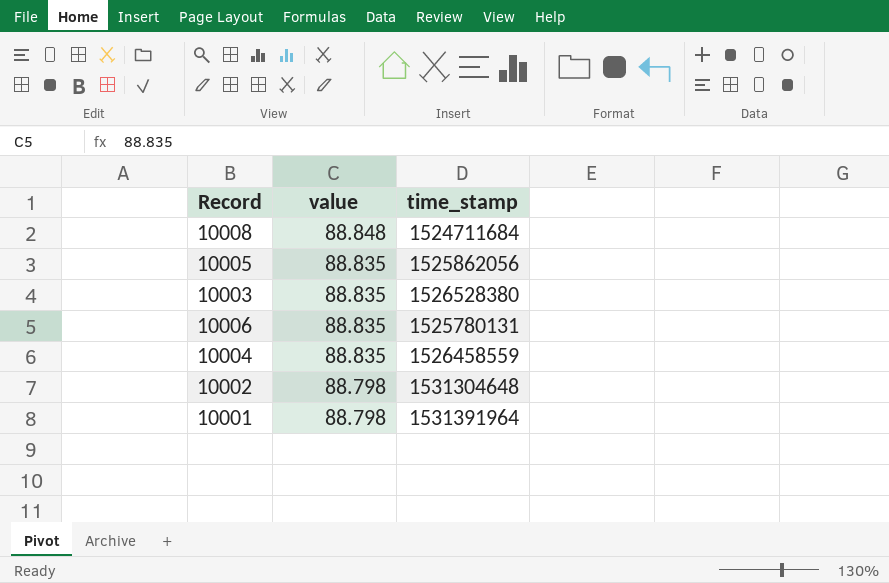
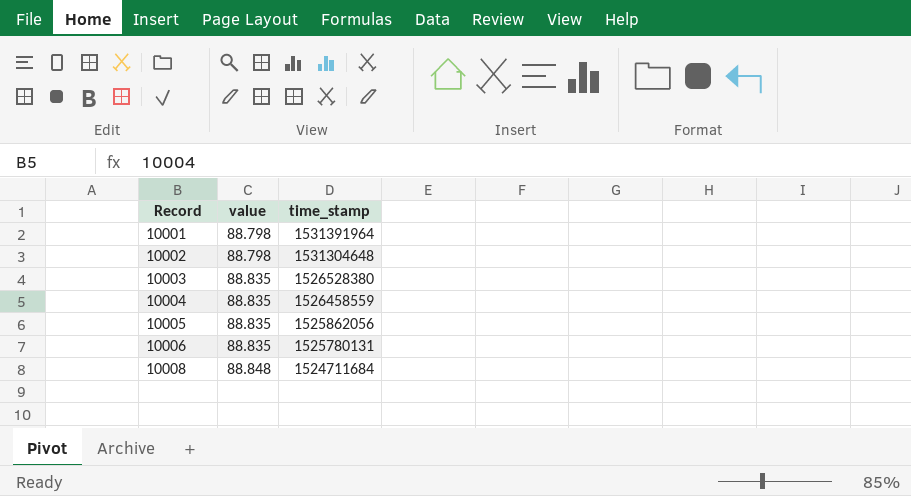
row order: value descending -> Record ascending

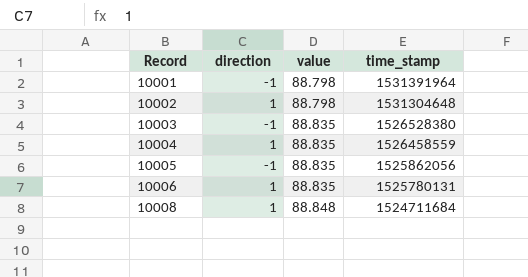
column direction | position: none -> 2

